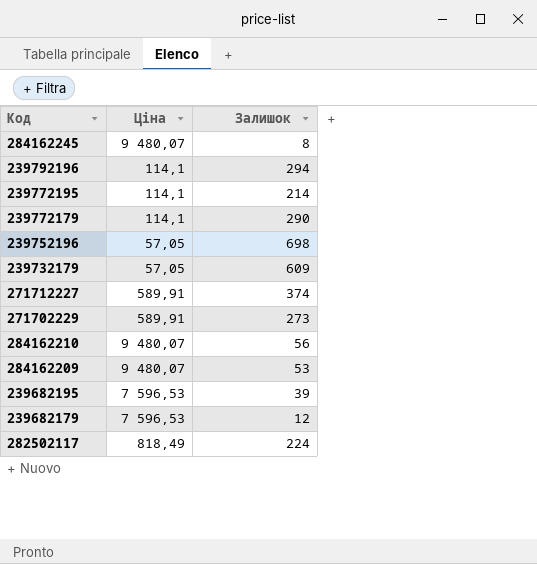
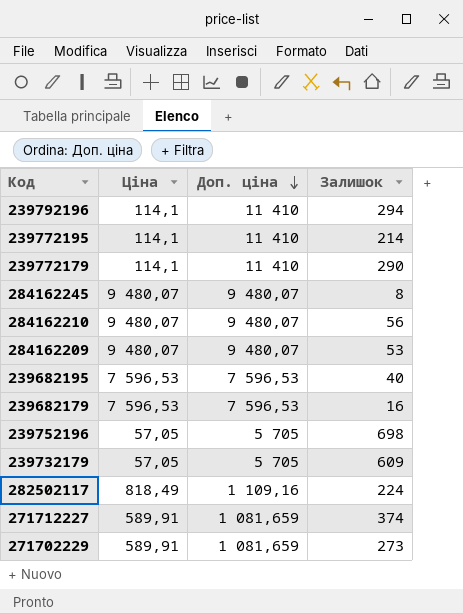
row order: none -> Доп. ціна descending
column Доп. ціна | position: none -> 3
239682195 | Залишок: 39 -> 40
239682179 | Залишок: 12 -> 16

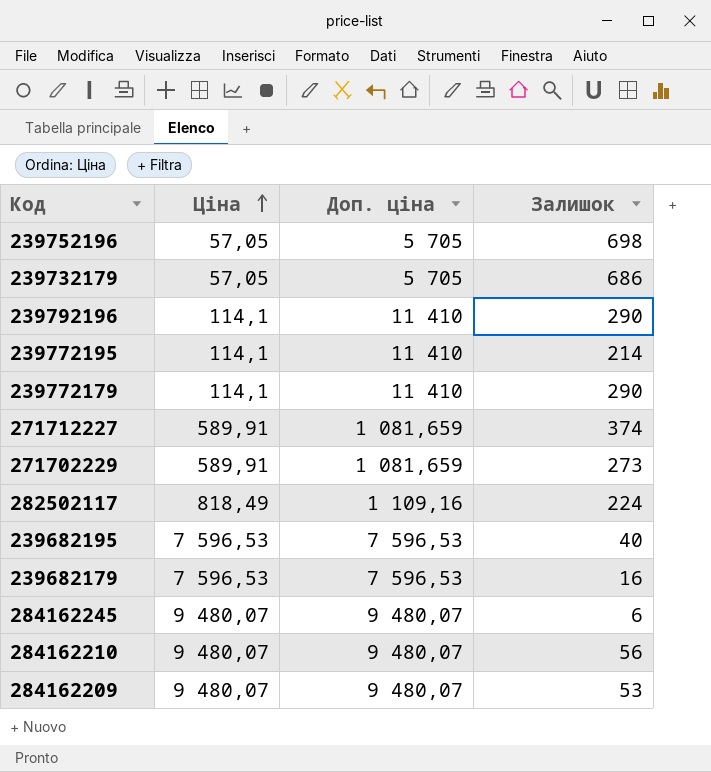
row order: Доп. ціна descending -> Ціна ascending
239732179 | Залишок: 609 -> 686
239792196 | Залишок: 294 -> 290
284162245 | Залишок: 8 -> 6

